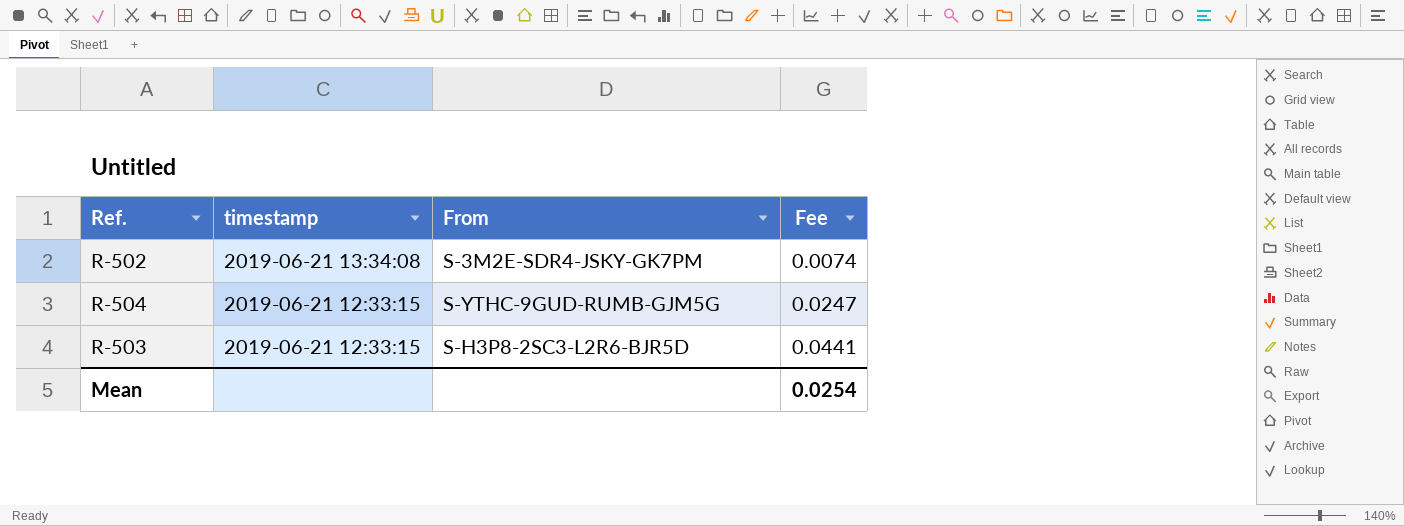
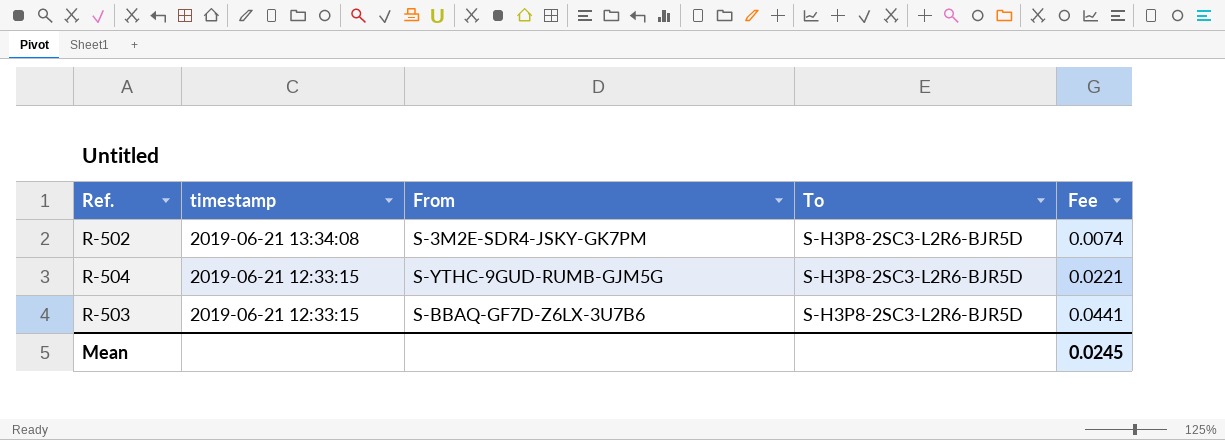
column To | position: none -> 4
R-504 | Fee: 0.0247 -> 0.0221
R-503 | From: S-H3P8-2SC3-L2R6-BJR5D -> S-BBAQ-GF7D-Z6LX-3U7B6
Mean | Fee: 0.0254 -> 0.0245

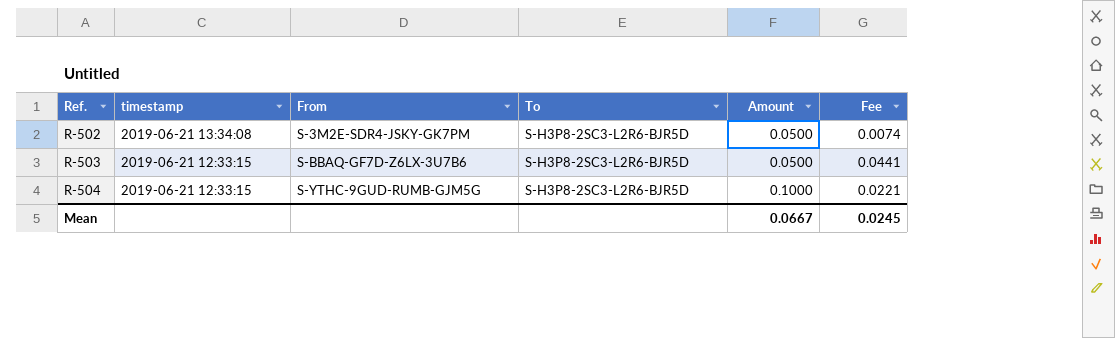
row order: timestamp descending -> Ref. ascending
column Amount | position: none -> 5

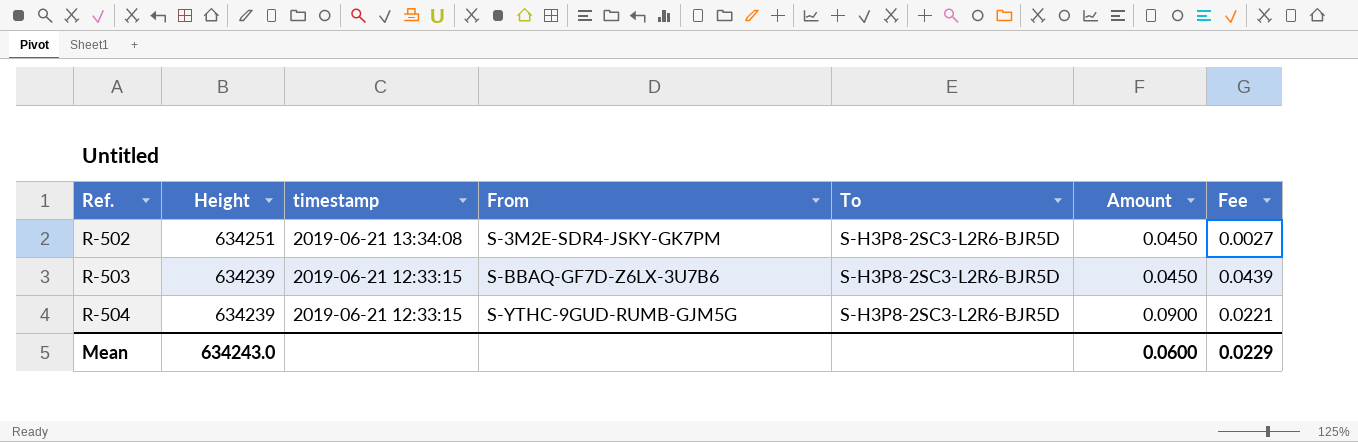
column Height | position: none -> 2
R-502 | Amount: 0.0500 -> 0.0450
R-502 | Fee: 0.0074 -> 0.0027
R-503 | Amount: 0.0500 -> 0.0450
R-503 | Fee: 0.0441 -> 0.0439
R-504 | Amount: 0.1000 -> 0.0900
Mean | Amount: 0.0667 -> 0.0600
Mean | Fee: 0.0245 -> 0.0229

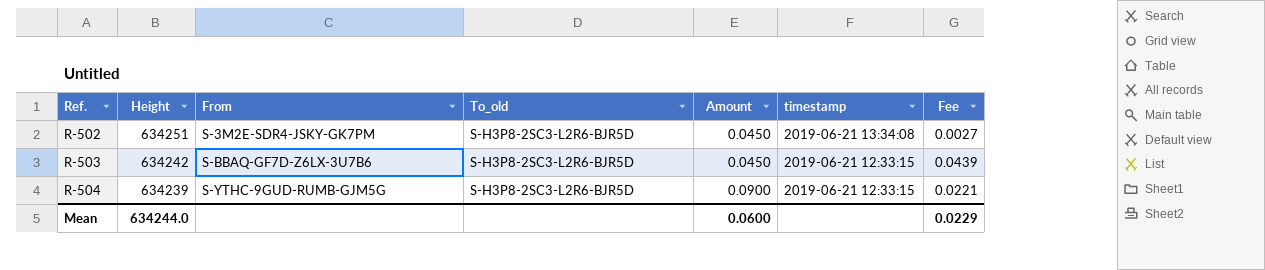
column name: To -> To_old
column timestamp | position: 3 -> 6
R-503 | Height: 634239 -> 634242
Mean | Height: 634243.0 -> 634244.0

